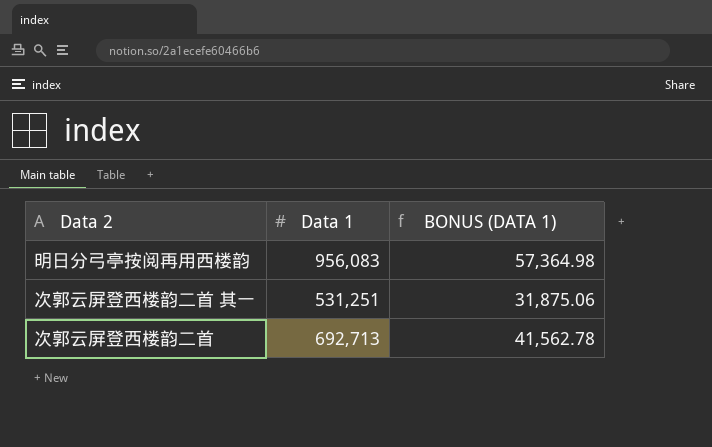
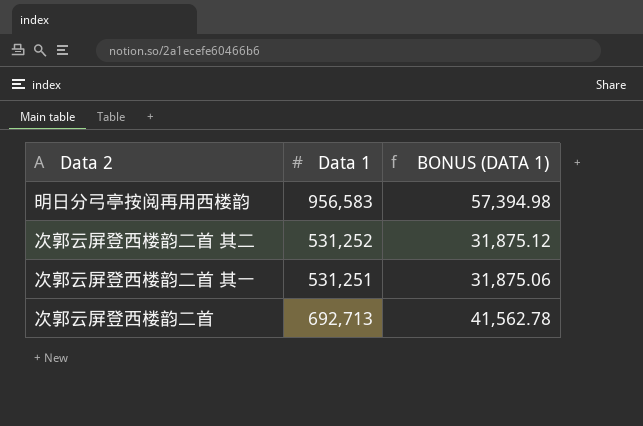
明日分弓亭按阅再用西楼韵 | Data 1: 956,083 -> 956,583
明日分弓亭按阅再用西楼韵 | BONUS (DATA 1): 57,364.98 -> 57,394.98
row 次郭云屏登西楼韵二首 其二: none -> 531,252 | 31,875.12

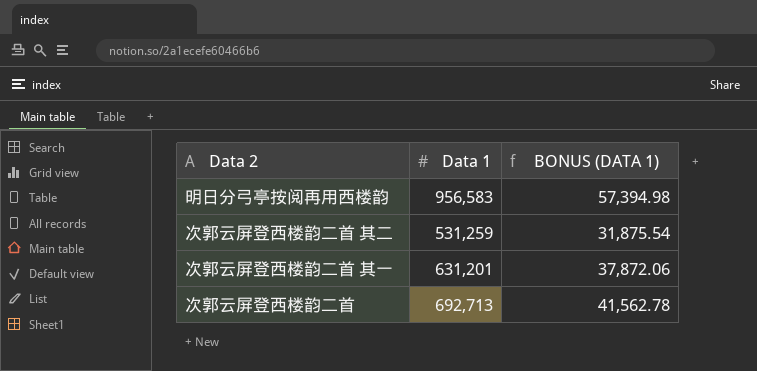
次郭云屏登西楼韵二首 其二 | Data 1: 531,252 -> 531,259
次郭云屏登西楼韵二首 其二 | BONUS (DATA 1): 31,875.12 -> 31,875.54
次郭云屏登西楼韵二首 其一 | Data 1: 531,251 -> 631,201
次郭云屏登西楼韵二首 其一 | BONUS (DATA 1): 31,875.06 -> 37,872.06

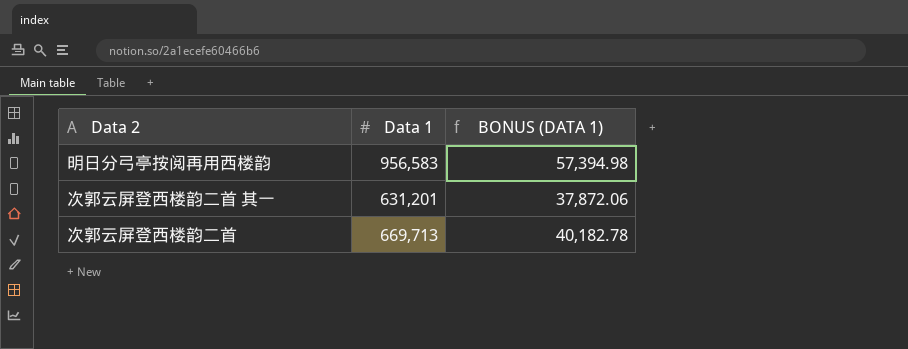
row 次郭云屏登西楼韵二首 其二: 531,259 | 31,875.54 -> none
次郭云屏登西楼韵二首 | Data 1: 692,713 -> 669,713
次郭云屏登西楼韵二首 | BONUS (DATA 1): 41,562.78 -> 40,182.78

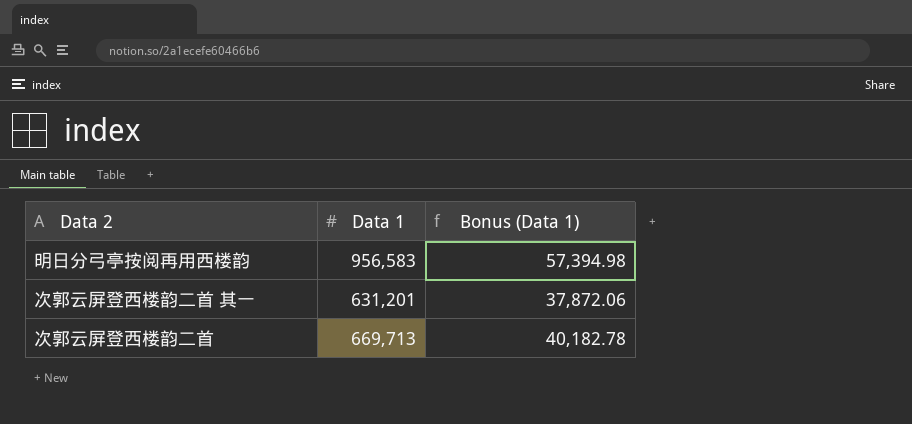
column name: BONUS (DATA 1) -> Bonus (Data 1)

